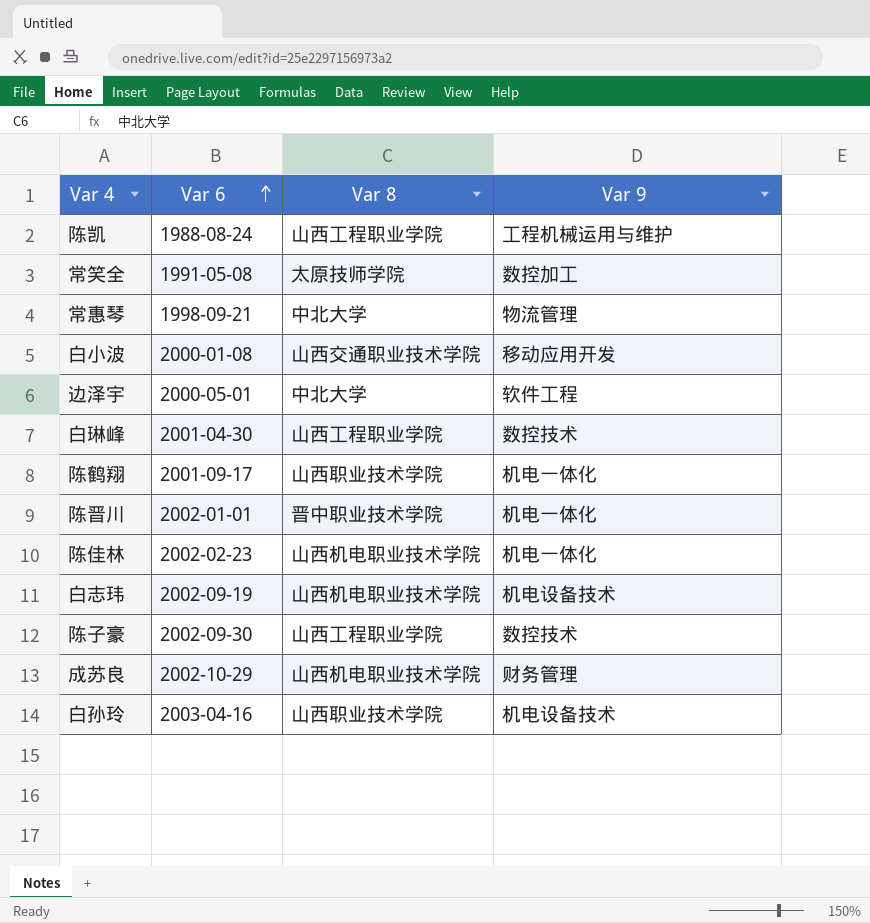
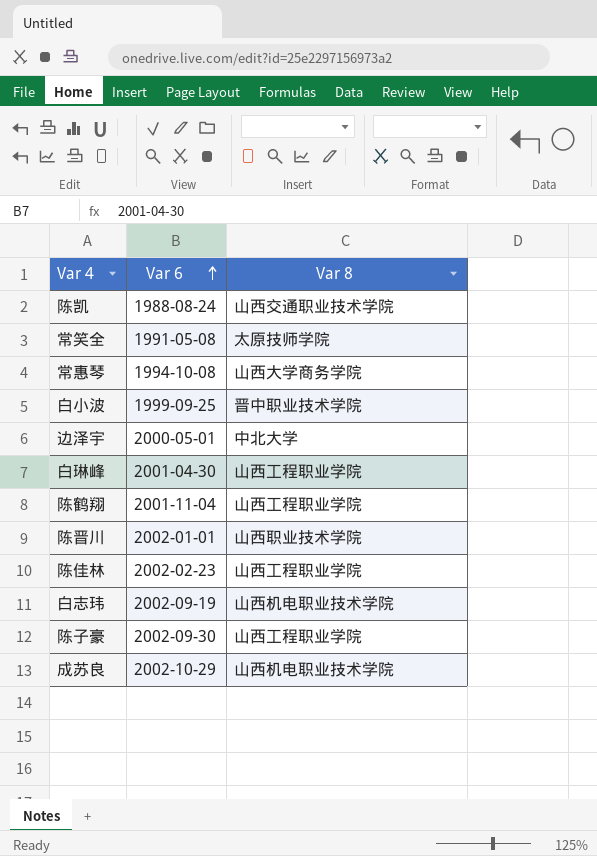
column Var 9 | position: 4 -> none
row 白孙玲: 2003-04-16 | 山西职业技术学院 | 机电设备技术 -> none
陈凯 | Var 8: 山西工程职业学院 -> 山西交通职业技术学院
常惠琴 | Var 6: 1998-09-21 -> 1994-10-08
常惠琴 | Var 8: 中北大学 -> 山西大学商务学院
白小波 | Var 6: 2000-01-08 -> 1999-09-25
白小波 | Var 8: 山西交通职业技术学院 -> 晋中职业技术学院
陈鹤翔 | Var 6: 2001-09-17 -> 2001-11-04
陈鹤翔 | Var 8: 山西职业技术学院 -> 山西工程职业学院
陈晋川 | Var 8: 晋中职业技术学院 -> 山西职业技术学院
陈佳林 | Var 8: 山西机电职业技术学院 -> 山西工程职业学院

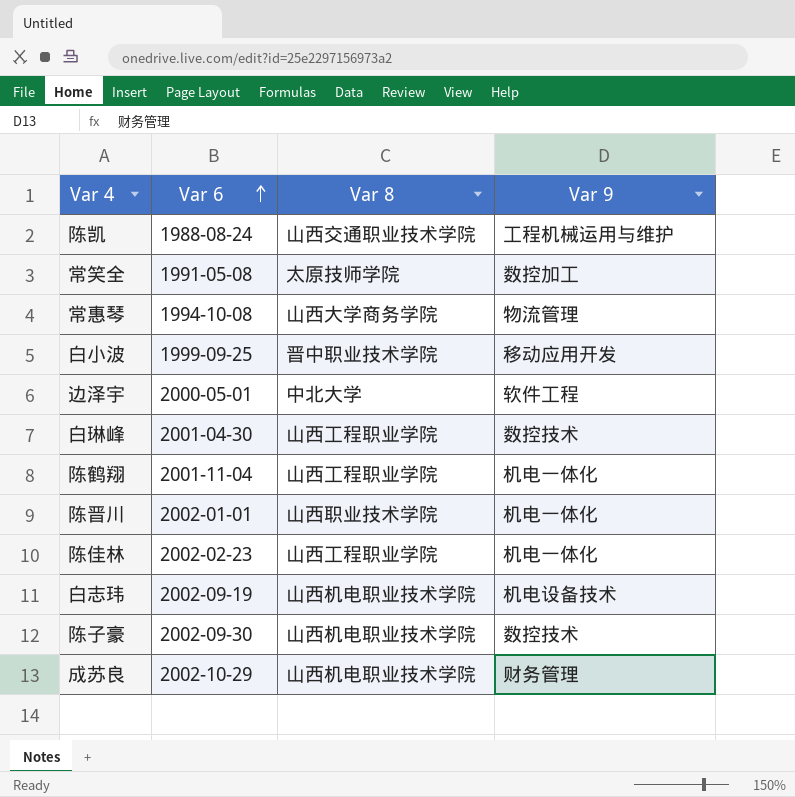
column Var 9 | position: none -> 4
陈子豪 | Var 8: 山西工程职业学院 -> 山西机电职业技术学院

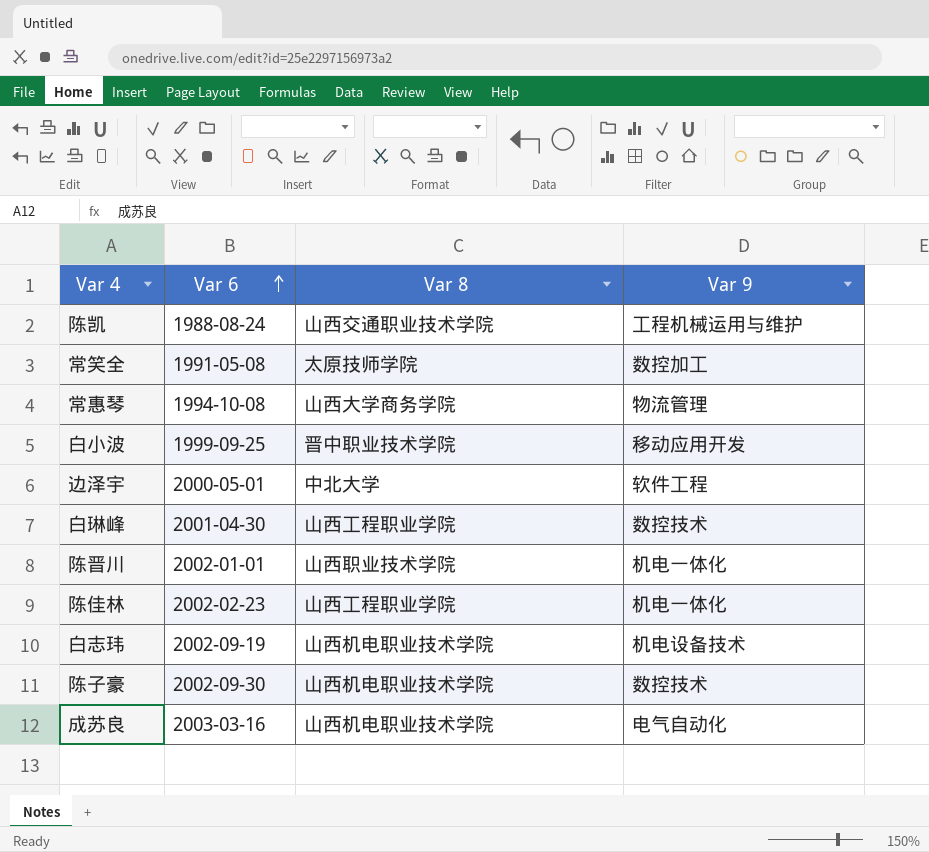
row 陈鹤翔: 2001-11-04 | 山西工程职业学院 | 机电一体化 -> none
成苏良 | Var 6: 2002-10-29 -> 2003-03-16
成苏良 | Var 9: 财务管理 -> 电气自动化

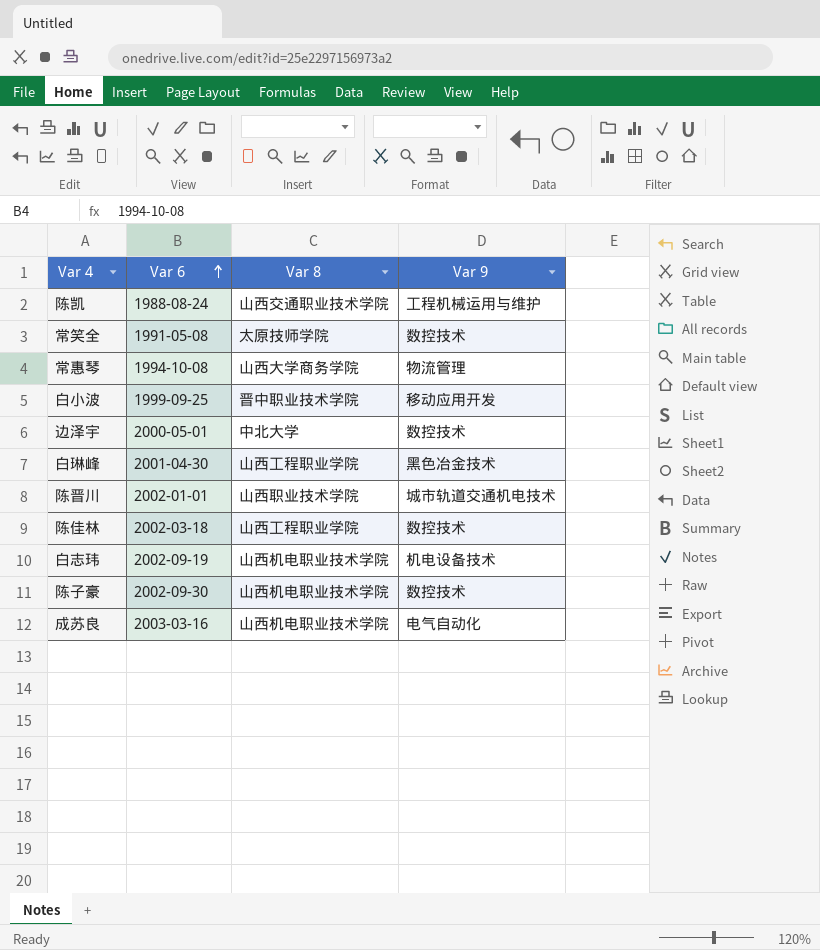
常笑全 | Var 9: 数控加工 -> 数控技术
边泽宇 | Var 9: 软件工程 -> 数控技术
白琳峰 | Var 9: 数控技术 -> 黑色冶金技术
陈晋川 | Var 9: 机电一体化 -> 城市轨道交通机电技术
陈佳林 | Var 6: 2002-02-23 -> 2002-03-18
陈佳林 | Var 9: 机电一体化 -> 数控技术

